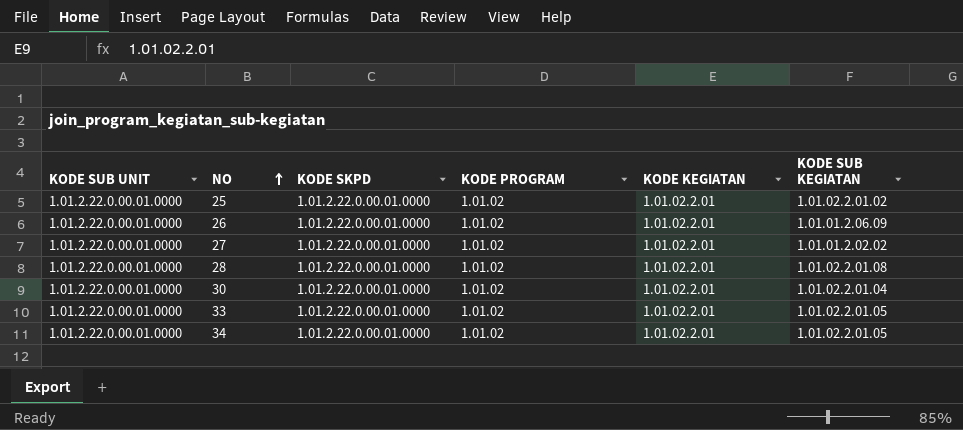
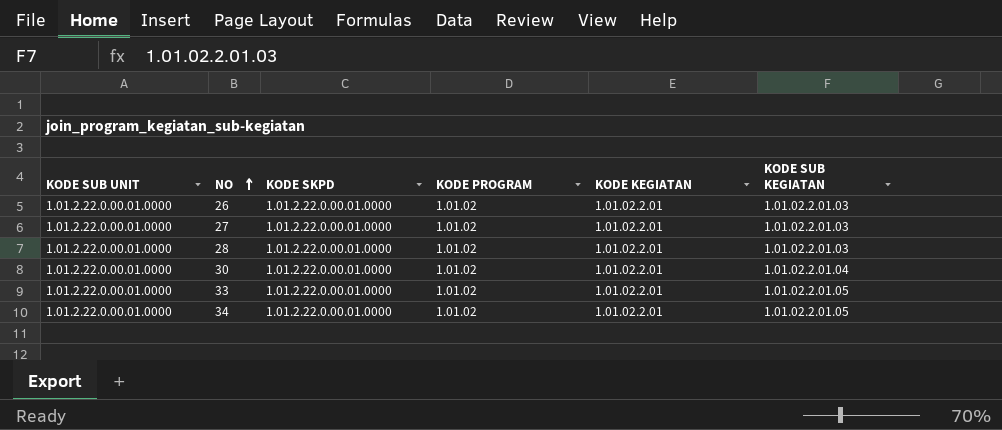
row 25: 1.01.2.22.0.00.01.0000 | 1.01.2.22.0.00.01.0000 | 1.01.02 | 1.01.02.2.01 | 1.01.02.2.01.02 -> none
26 | KODE SUB KEGIATAN: 1.01.01.2.06.09 -> 1.01.02.2.01.03
27 | KODE SUB KEGIATAN: 1.01.01.2.02.02 -> 1.01.02.2.01.03
28 | KODE SUB KEGIATAN: 1.01.02.2.01.08 -> 1.01.02.2.01.03

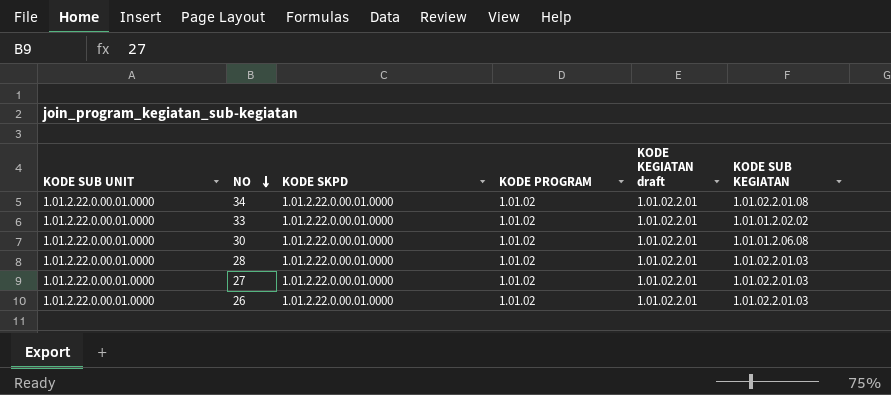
row order: NO ascending -> NO descending
column name: KODE KEGIATAN -> KODE KEGIATAN draft
34 | KODE SUB KEGIATAN: 1.01.02.2.01.05 -> 1.01.02.2.01.08
33 | KODE SUB KEGIATAN: 1.01.02.2.01.05 -> 1.01.01.2.02.02
30 | KODE SUB KEGIATAN: 1.01.02.2.01.04 -> 1.01.01.2.06.08

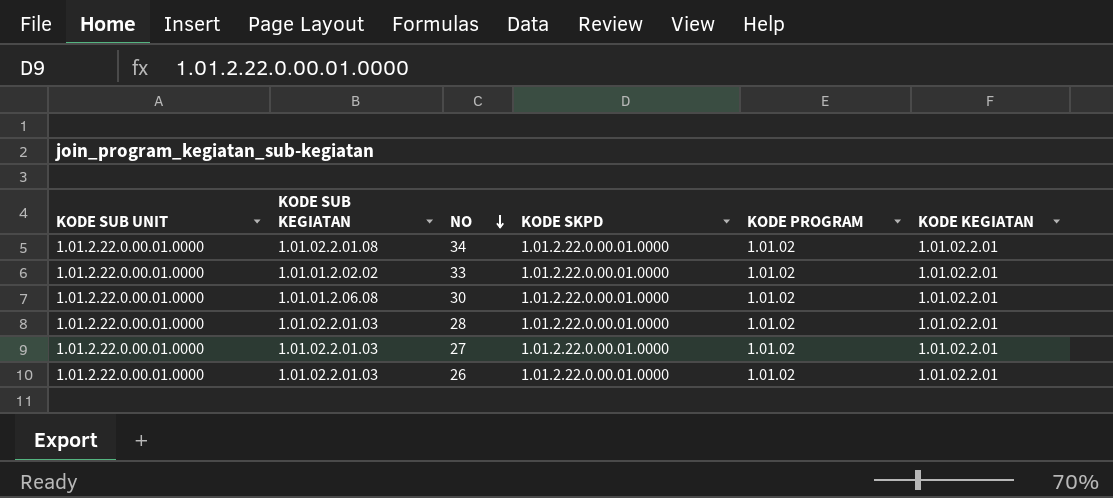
column KODE SUB KEGIATAN | position: 6 -> 2
column name: KODE KEGIATAN draft -> KODE KEGIATAN

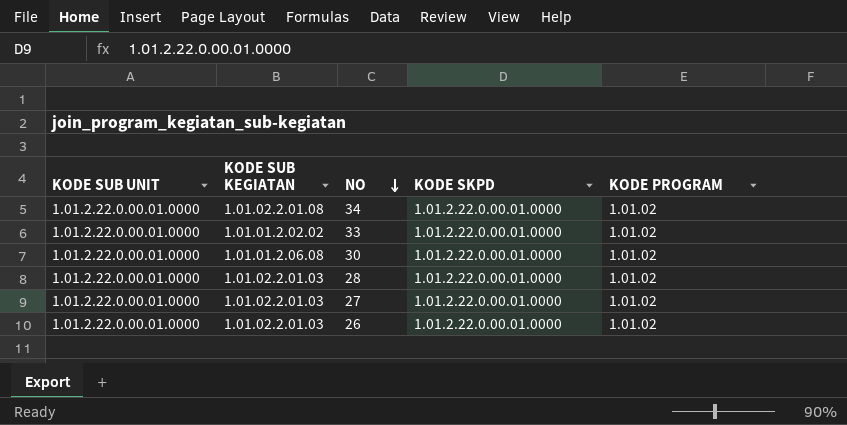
column KODE KEGIATAN | position: 6 -> none

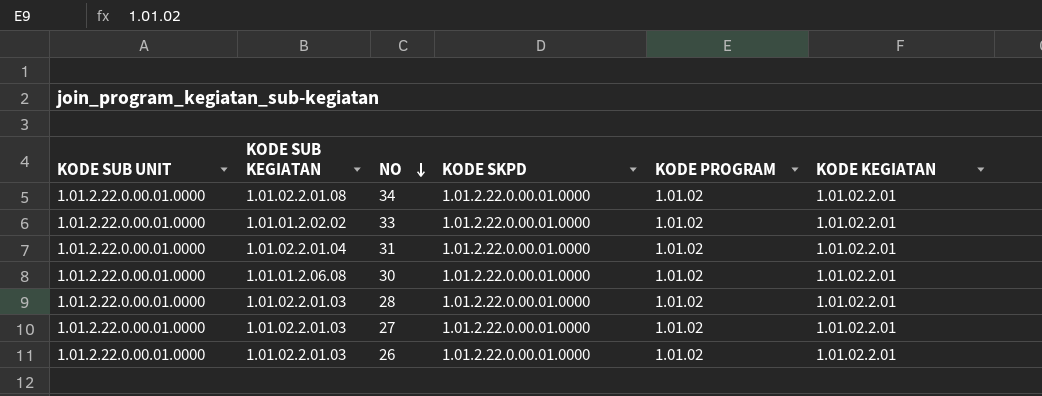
column KODE KEGIATAN | position: none -> 6
row 31: none -> 1.01.2.22.0.00.01.0000 | 1.01.02.2.01.04 | 1.01.2.22.0.00.01.0000 | 1.01.02 | 1.01.02.2.01

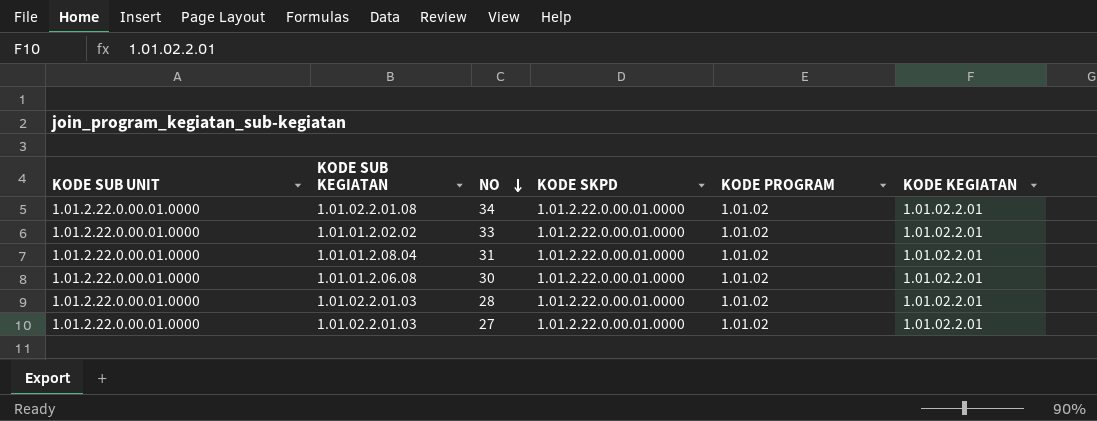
row 26: 1.01.2.22.0.00.01.0000 | 1.01.02.2.01.03 | 1.01.2.22.0.00.01.0000 | 1.01.02 | 1.01.02.2.01 -> none
31 | KODE SUB KEGIATAN: 1.01.02.2.01.04 -> 1.01.01.2.08.04

